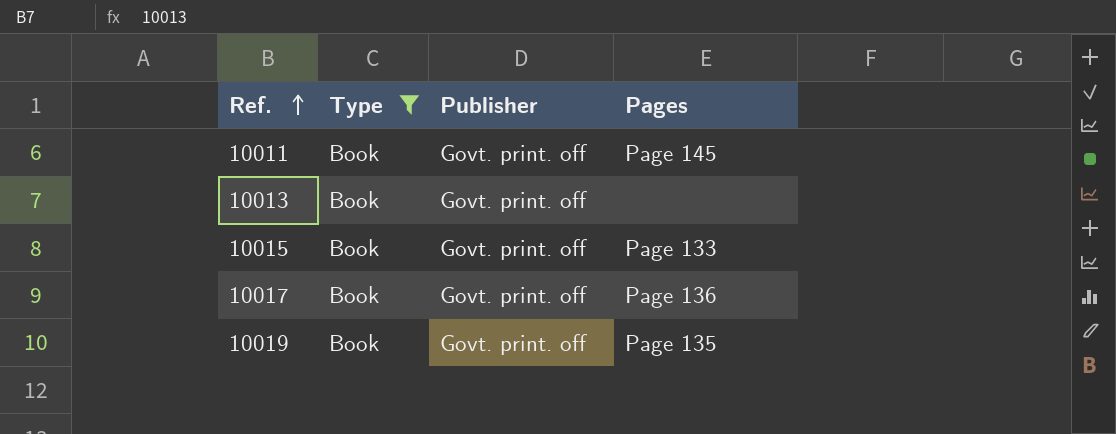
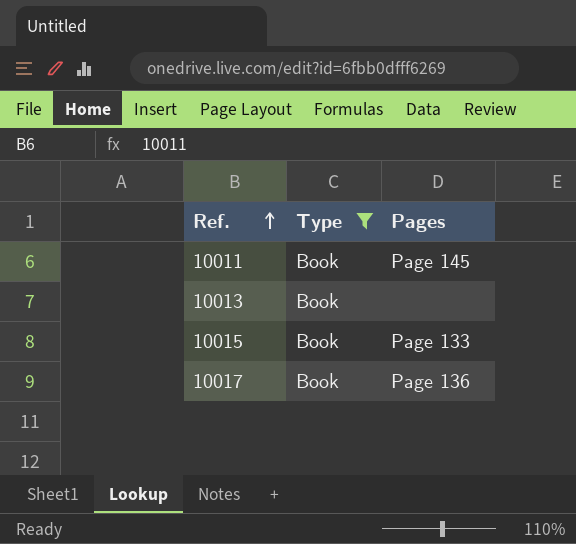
column Publisher | position: 3 -> none
row 10019: Book | Govt. print. off | Page 135 -> none

